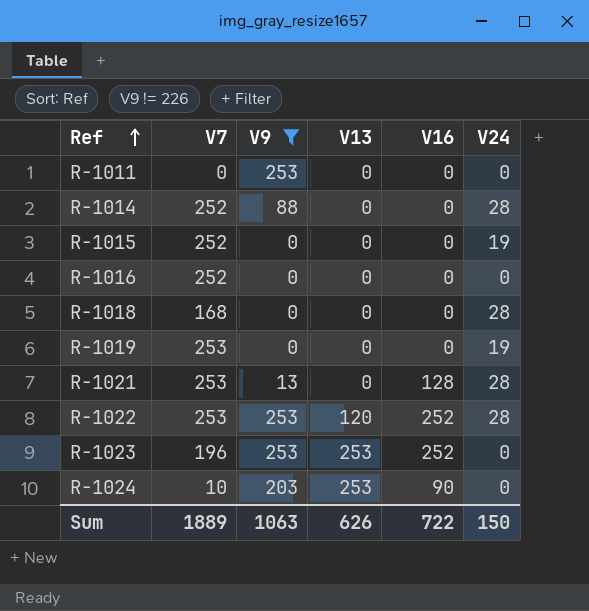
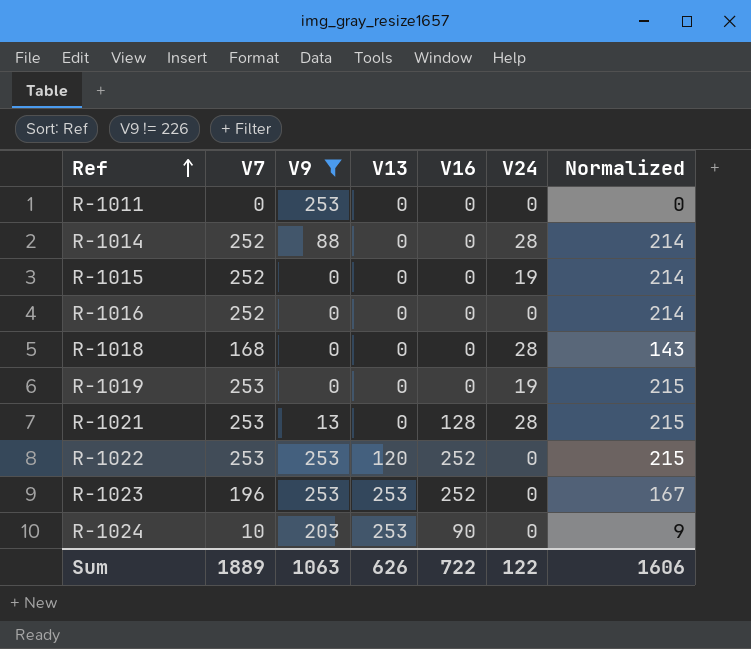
column Normalized | formula: none -> [V7] * 0.85
R-1022 | V24: 28 -> 0
Sum | V24: 150 -> 122

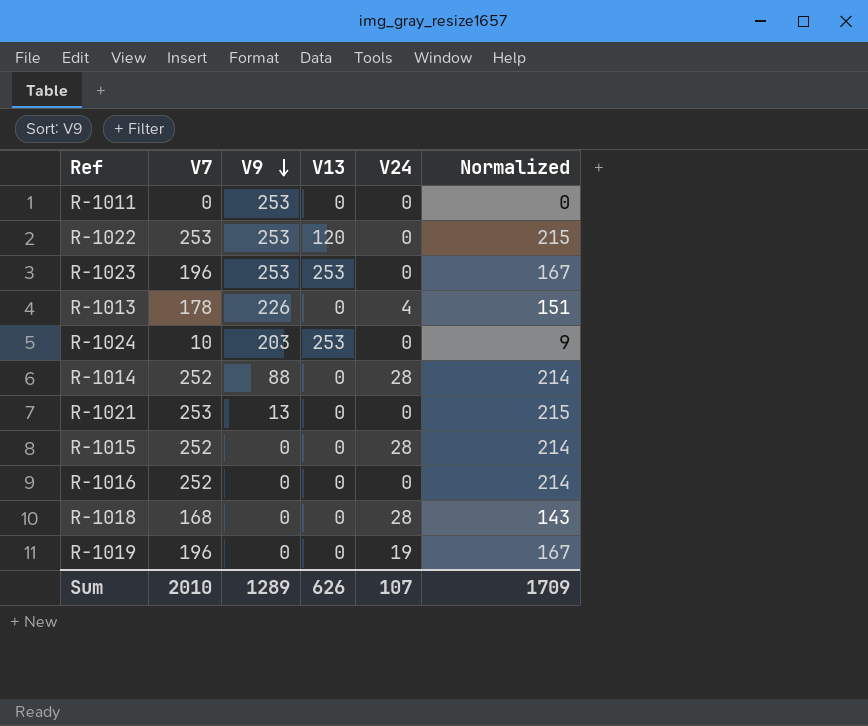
filter: V9 != 226 -> none
row order: Ref ascending -> V9 descending
column V16 | position: 5 -> none
R-1021 | V24: 28 -> 0
R-1015 | V24: 19 -> 28
R-1019 | V7: 253 -> 196
R-1019 | Normalized: 215 -> 167
Sum | V7: 1889 -> 2010
Sum | V9: 1063 -> 1289
Sum | V24: 122 -> 107
Sum | Normalized: 1606 -> 1709

